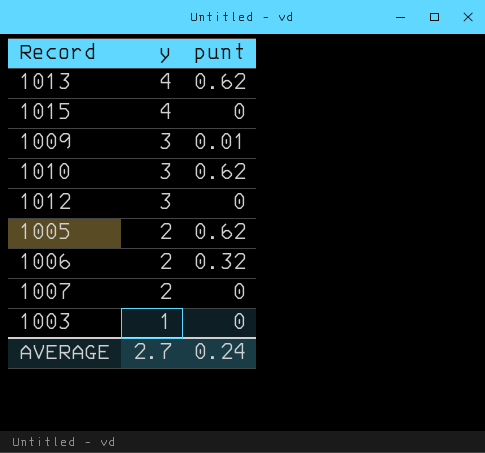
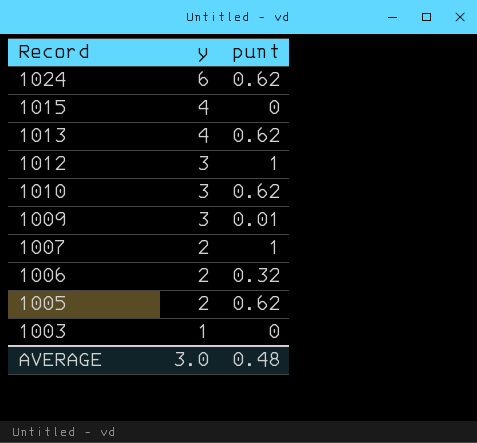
row order: y descending -> Record descending
row 1024: none -> 6 | 0.62
1012 | punt: 0 -> 1
1007 | punt: 0 -> 1
AVERAGE | y: 2.7 -> 3.0
AVERAGE | punt: 0.24 -> 0.48

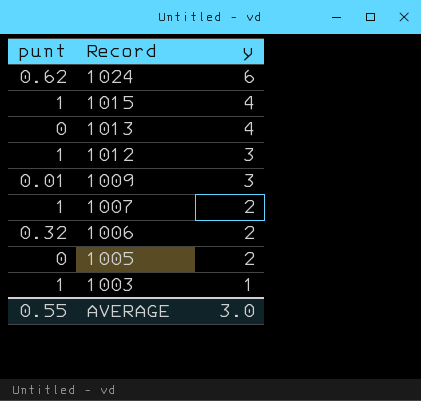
column punt | position: 3 -> 1
row 1010: 3 | 0.62 -> none
1015 | punt: 0 -> 1
1013 | punt: 0.62 -> 0
1005 | punt: 0.62 -> 0
1003 | punt: 0 -> 1
AVERAGE | punt: 0.48 -> 0.55

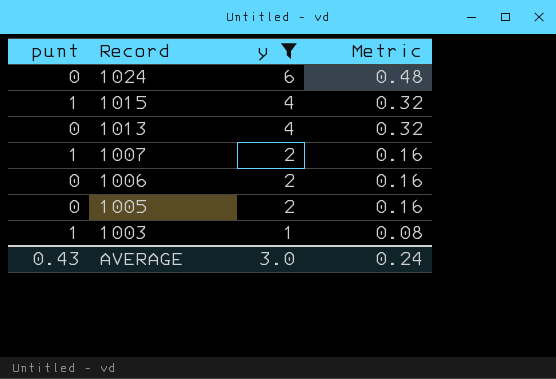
filter: none -> y != 3
column Metric | formula: none -> [y] * 0.08
1024 | punt: 0.62 -> 0
1006 | punt: 0.32 -> 0
AVERAGE | punt: 0.55 -> 0.43

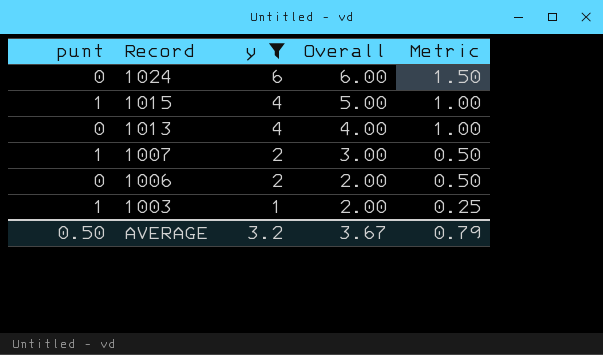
column Overall | formula: none -> [punt] + [y]
column Metric | formula: [y] * 0.08 -> [y] * 0.25
row 1005: 0 | 2 | 0.16 -> none
AVERAGE | punt: 0.43 -> 0.50
AVERAGE | y: 3.0 -> 3.2
AVERAGE | Metric: 0.24 -> 0.79

